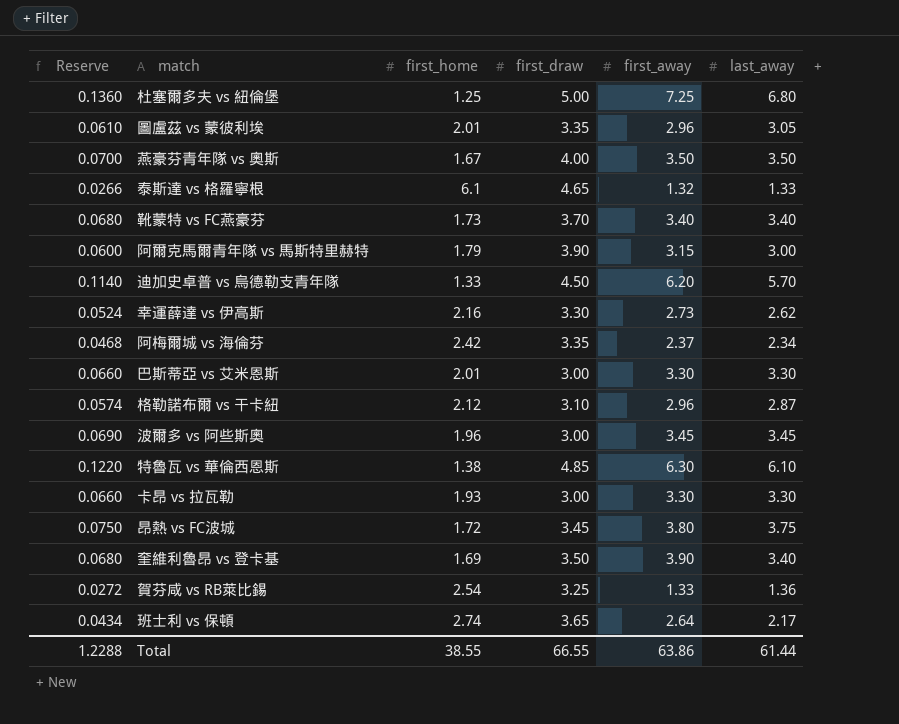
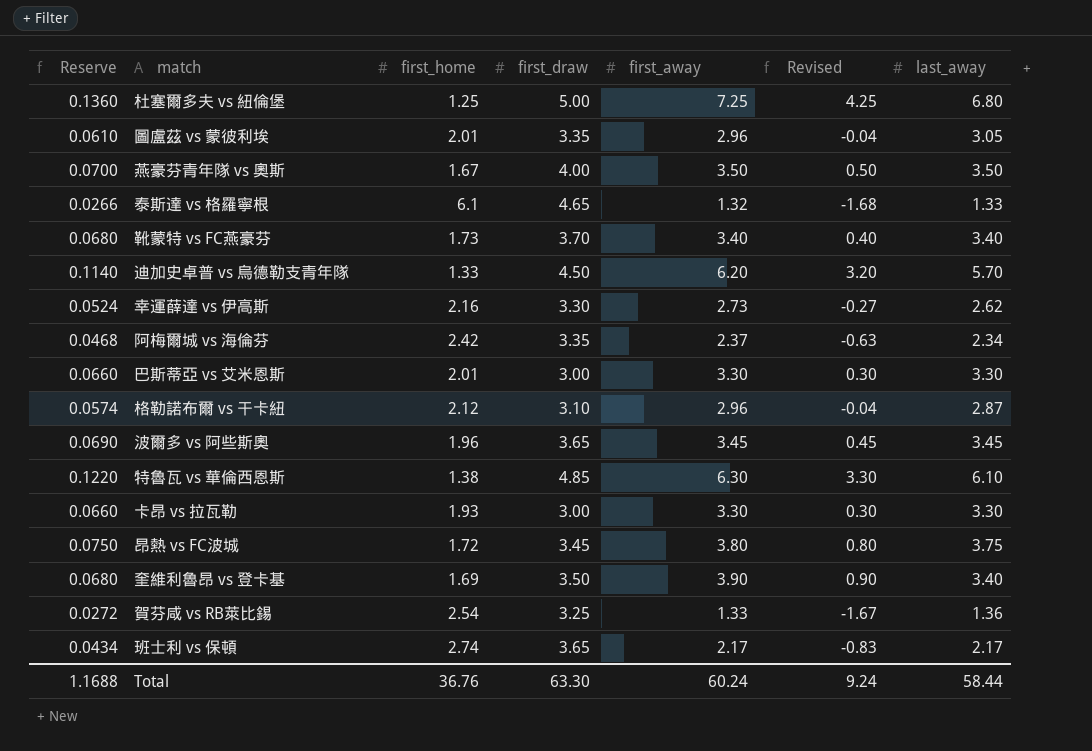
column Revised | formula: none -> [first_away] - 3
row 阿爾克馬爾青年隊 vs 馬斯特里赫特: 0.0600 | 1.79 | 3.90 | 3.15 | 3.00 -> none
波爾多 vs 阿些斯奧 | first_draw: 3.00 -> 3.65
班士利 vs 保頓 | first_away: 2.64 -> 2.17
Total | Reserve: 1.2288 -> 1.1688
Total | first_home: 38.55 -> 36.76
Total | first_draw: 66.55 -> 63.30
Total | first_away: 63.86 -> 60.24
Total | last_away: 61.44 -> 58.44

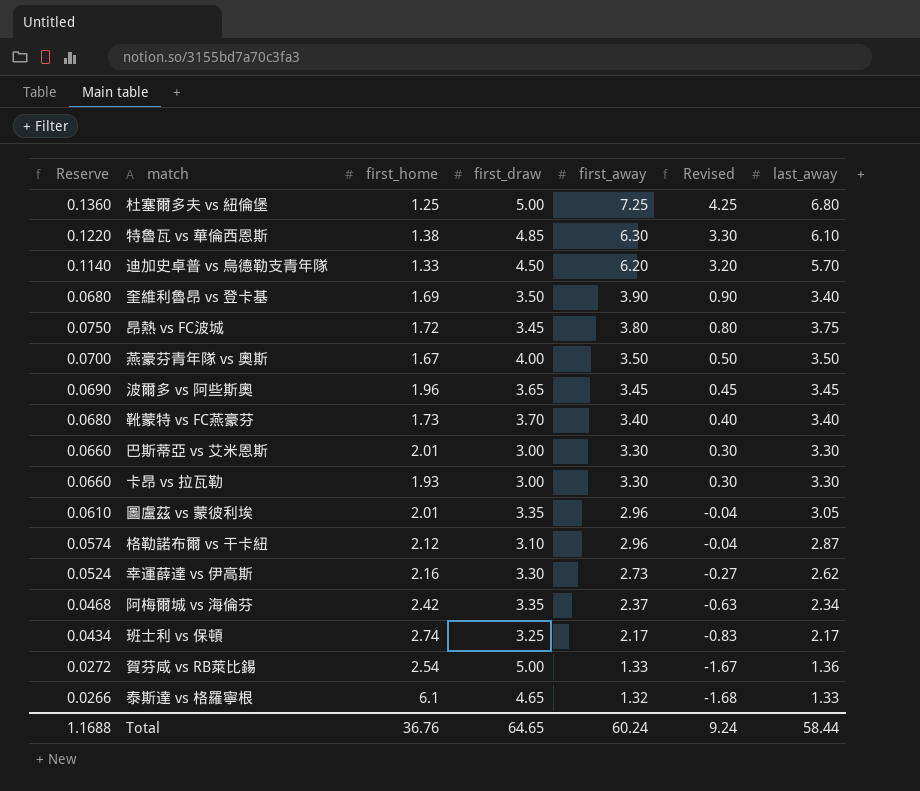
row order: none -> first_away descending
班士利 vs 保頓 | first_draw: 3.65 -> 3.25
賀芬咸 vs RB萊比錫 | first_draw: 3.25 -> 5.00
Total | first_draw: 63.30 -> 64.65

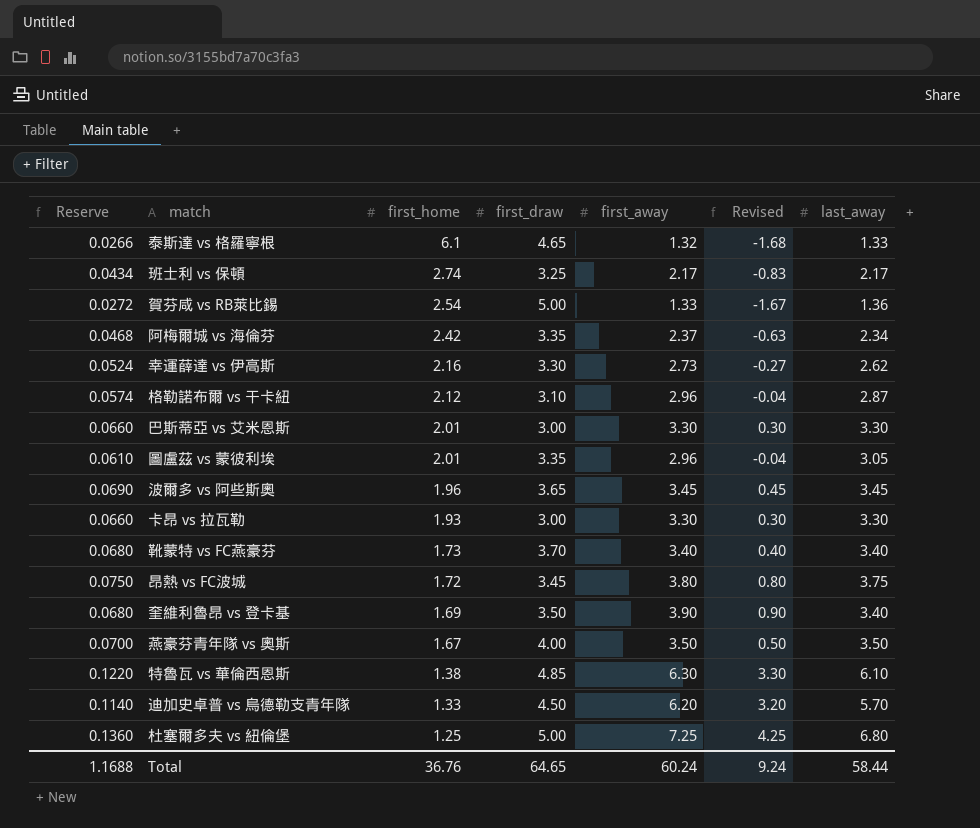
row order: first_away descending -> first_home descending

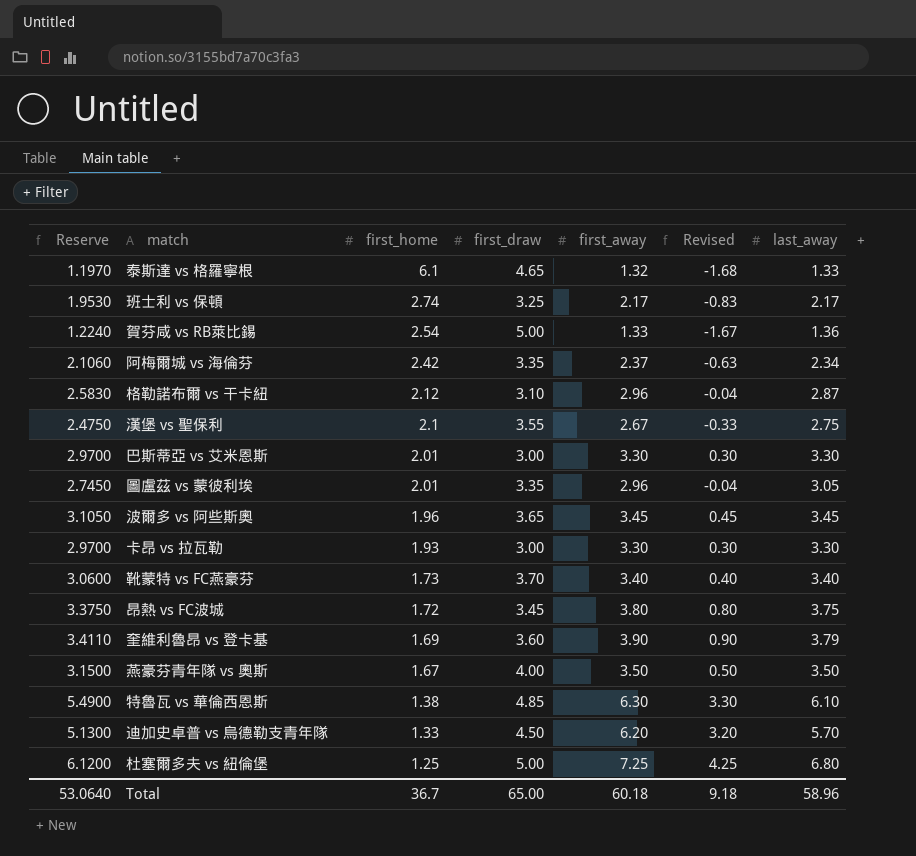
column Reserve | formula: [last_away] * 0.02 -> [last_away] * 0.9
row 幸運薛達 vs 伊高斯: 0.0524 | 2.16 | 3.30 | 2.73 | -0.27 | 2.62 -> none
row 漢堡 vs 聖保利: none -> 2.4750 | 2.1 | 3.55 | 2.67 | -0.33 | 2.75
奎維利魯昂 vs 登卡基 | first_draw: 3.50 -> 3.60
奎維利魯昂 vs 登卡基 | last_away: 3.40 -> 3.79
Total | Reserve: 1.1688 -> 53.0640
Total | first_home: 36.76 -> 36.7
Total | first_draw: 64.65 -> 65.00
Total | first_away: 60.24 -> 60.18
Total | Revised: 9.24 -> 9.18
Total | last_away: 58.44 -> 58.96

